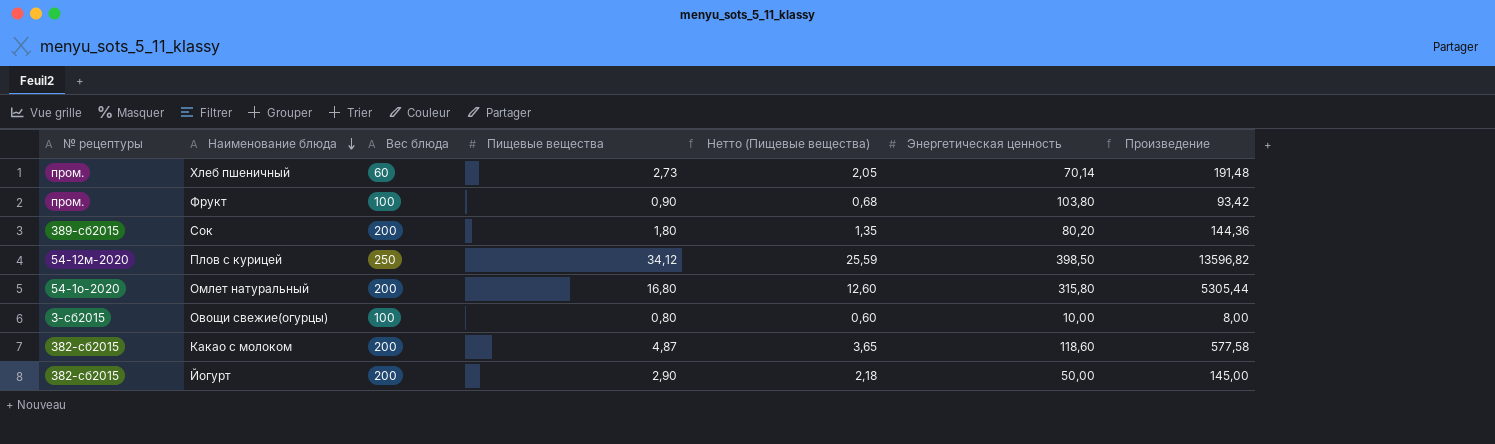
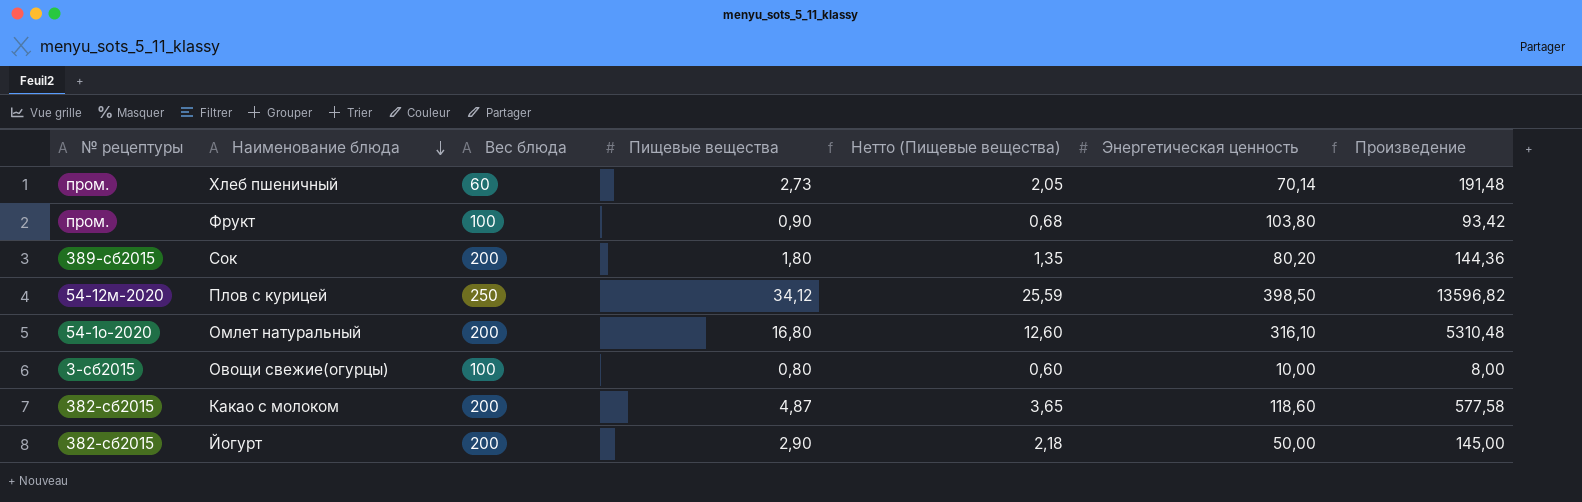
Омлет натуральный | Энергетическая ценность: 315,80 -> 316,10
Омлет натуральный | Произведение: 5305,44 -> 5310,48

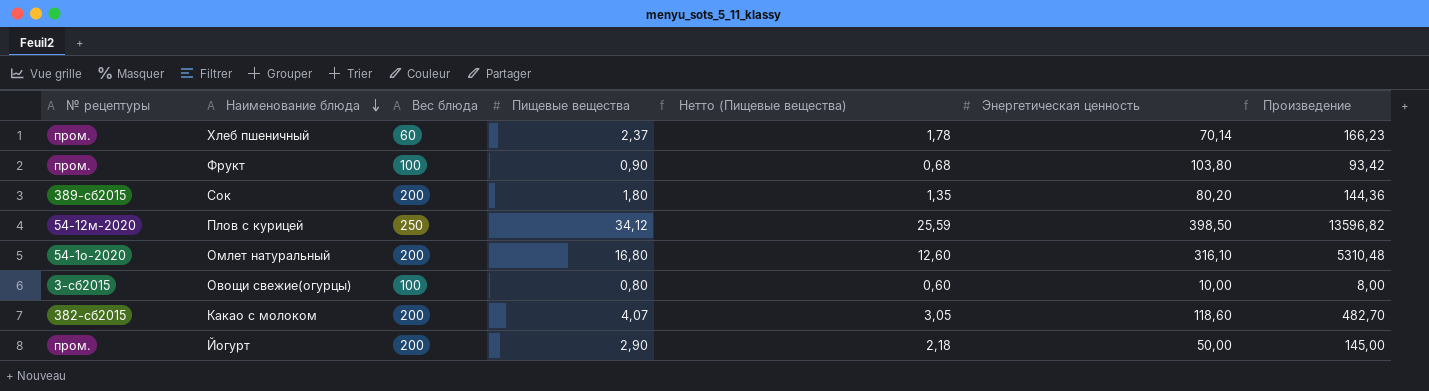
Хлеб пшеничный | Пищевые вещества: 2,73 -> 2,37
Хлеб пшеничный | Нетто (Пищевые вещества): 2,05 -> 1,78
Хлеб пшеничный | Произведение: 191,48 -> 166,23
Какао с молоком | Пищевые вещества: 4,87 -> 4,07
Какао с молоком | Нетто (Пищевые вещества): 3,65 -> 3,05
Какао с молоком | Произведение: 577,58 -> 482,70
Йогурт | № рецептуры: 382-сб2015 -> пром.

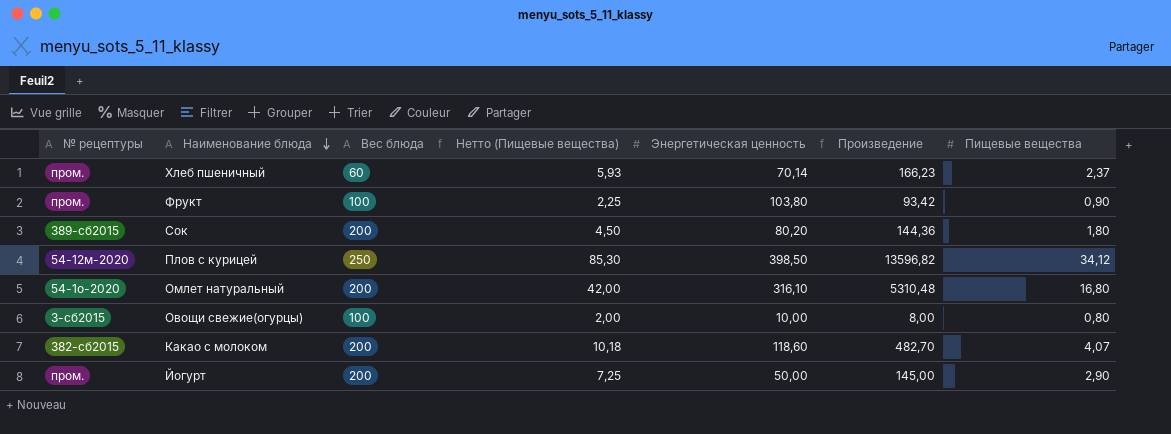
column Нетто (Пищевые вещества) | formula: [Пищевые вещества] * 0,75 -> [Пищевые вещества] * 2,5
column Пищевые вещества | position: 4 -> 7

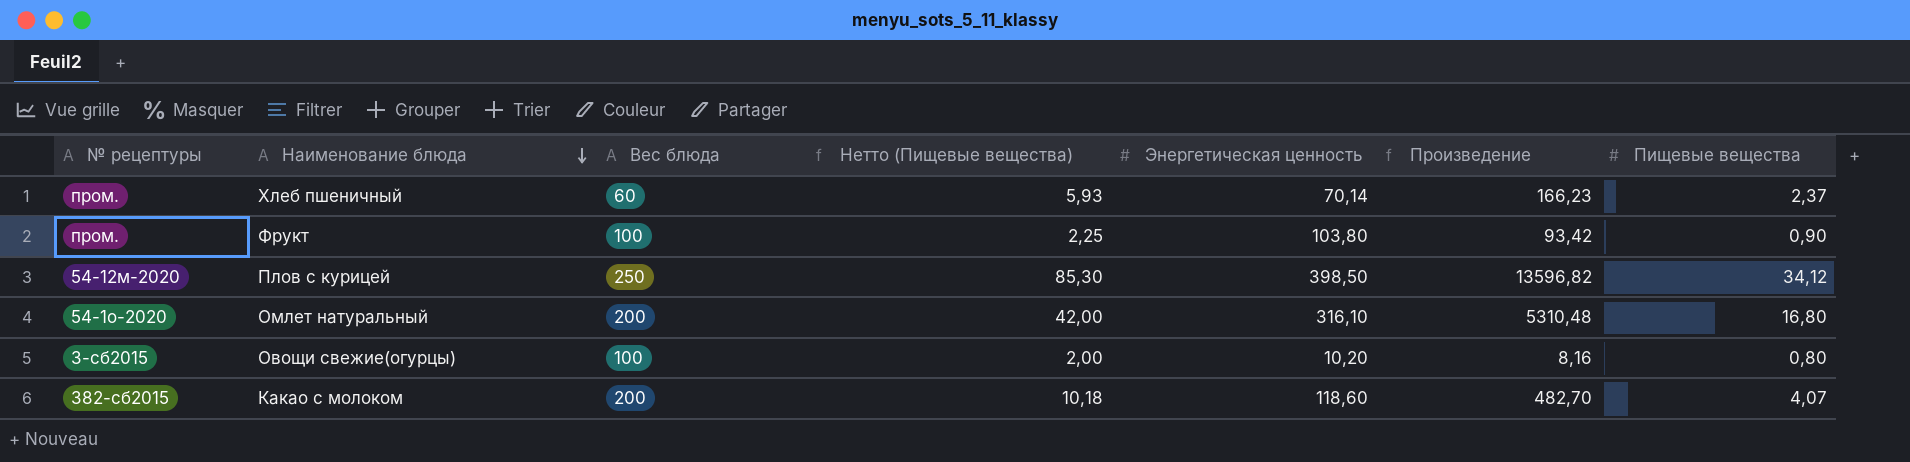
row Сок: 389-сб2015 | 200 | 4,50 | 80,20 | 144,36 | 1,80 -> none
row Йогурт: пром. | 200 | 7,25 | 50,00 | 145,00 | 2,90 -> none
Овощи свежие(огурцы) | Энергетическая ценность: 10,00 -> 10,20
Овощи свежие(огурцы) | Произведение: 8,00 -> 8,16

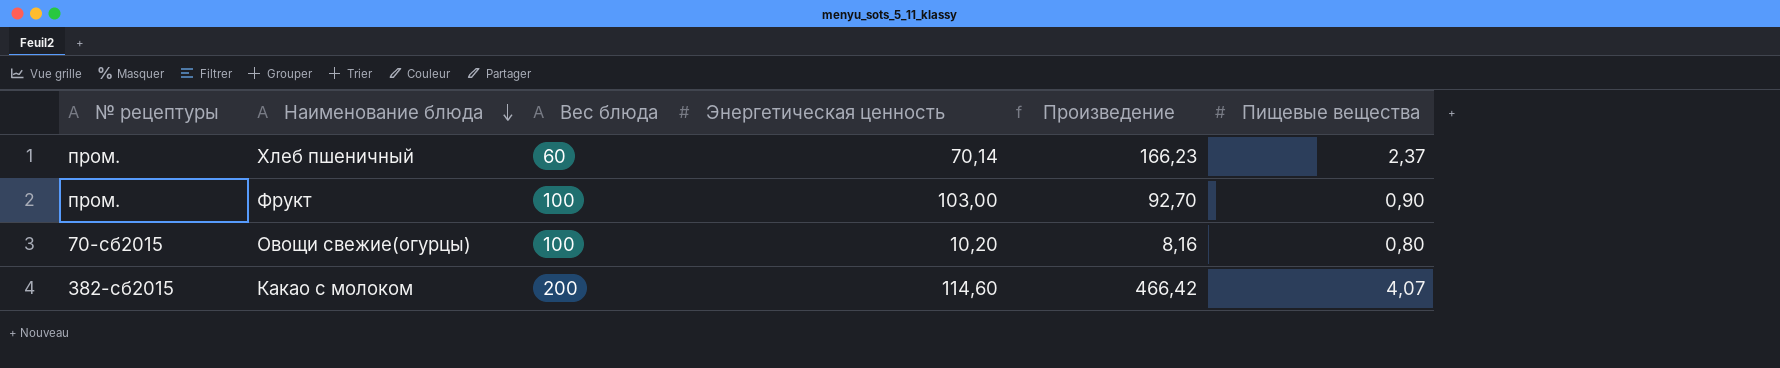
column Нетто (Пищевые вещества) | formula: [Пищевые вещества] * 2,5 -> none
row Плов с курицей: 54-12м-2020 | 250 | 85,30 | 398,50 | 13596,82 | 34,12 -> none
row Омлет натуральный: 54-1о-2020 | 200 | 42,00 | 316,10 | 5310,48 | 16,80 -> none
Фрукт | Энергетическая ценность: 103,80 -> 103,00
Фрукт | Произведение: 93,42 -> 92,70
Овощи свежие(огурцы) | № рецептуры: 3-сб2015 -> 70-сб2015
Какао с молоком | Энергетическая ценность: 118,60 -> 114,60
Какао с молоком | Произведение: 482,70 -> 466,42

